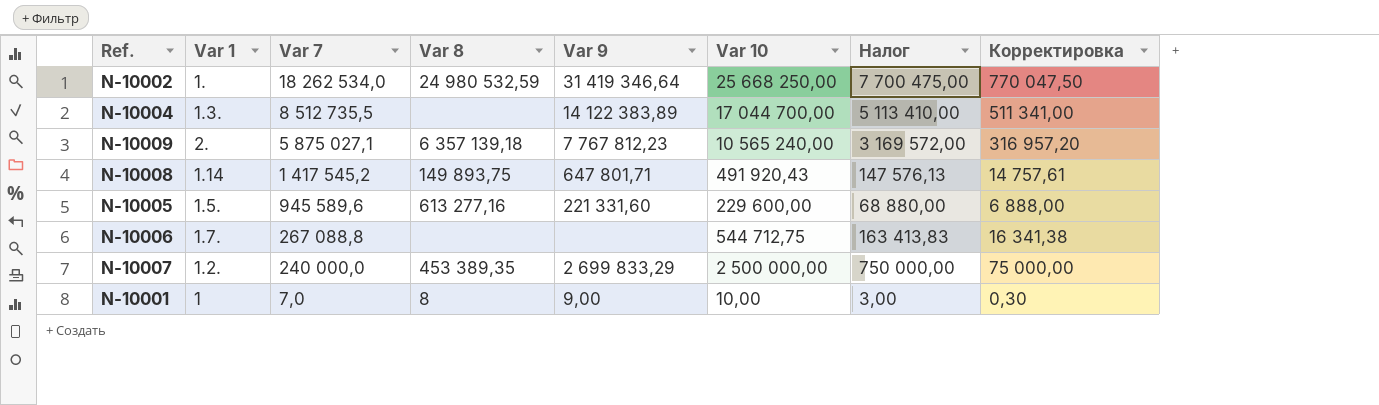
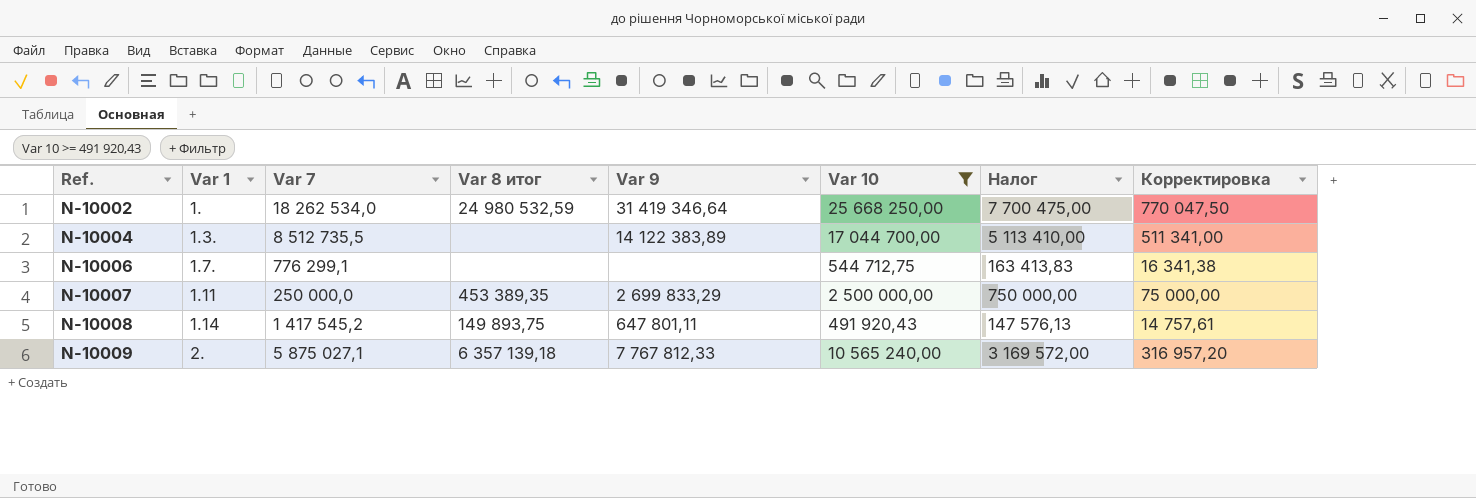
filter: none -> Var 10 >= 491 920,43
row order: Var 7 descending -> Ref. ascending
column name: Var 8 -> Var 8 итог
N-10006 | Var 7: 267 088,8 -> 776 299,1
N-10007 | Var 1: 1.2. -> 1.11
N-10007 | Var 7: 240 000,0 -> 250 000,0
N-10008 | Var 9: 647 801,71 -> 647 801,11
N-10009 | Var 9: 7 767 812,23 -> 7 767 812,33

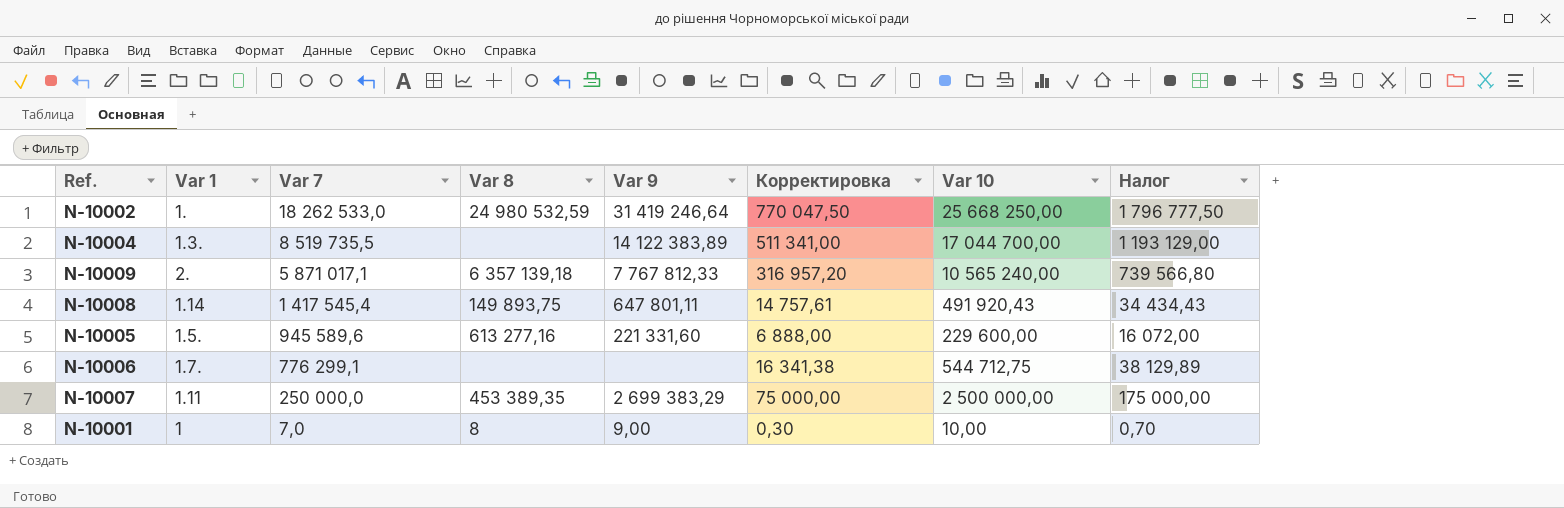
filter: Var 10 >= 491 920,43 -> none
row order: Ref. ascending -> Var 7 descending
column name: Var 8 итог -> Var 8
column Корректировка | position: 8 -> 6
column Налог | formula: [Var 10] * 0,3 -> [Var 10] * 0,07
N-10002 | Var 7: 18 262 534,0 -> 18 262 533,0
N-10002 | Var 9: 31 419 346,64 -> 31 419 246,64
N-10004 | Var 7: 8 512 735,5 -> 8 519 735,5
N-10009 | Var 7: 5 875 027,1 -> 5 871 017,1
N-10008 | Var 7: 1 417 545,2 -> 1 417 545,4
N-10007 | Var 9: 2 699 833,29 -> 2 699 383,29

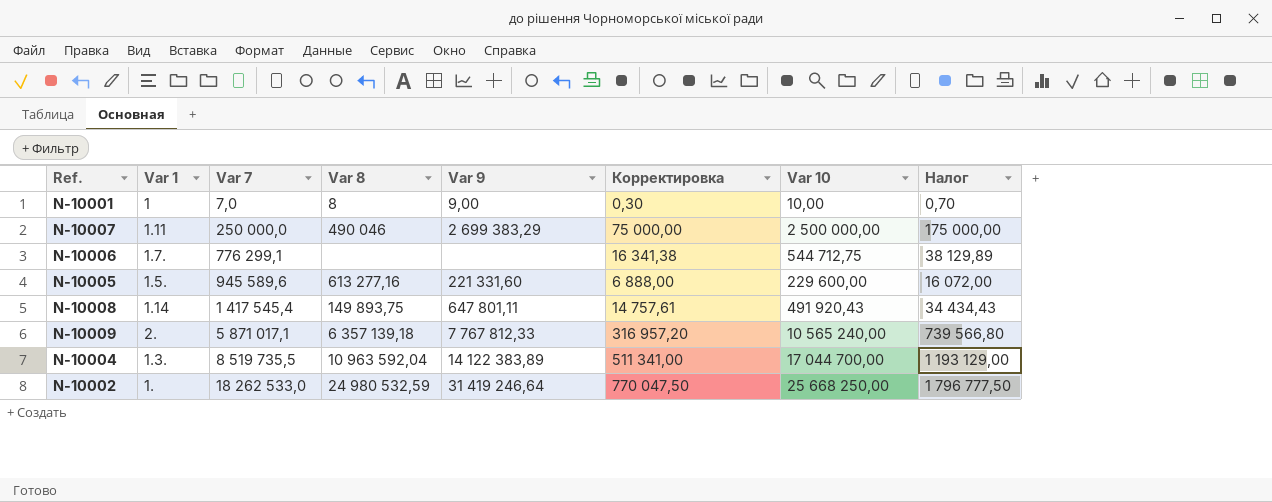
row order: Var 7 descending -> Var 7 ascending
N-10007 | Var 8: 453 389,35 -> 490 046
N-10004 | Var 8: none -> 10 963 592,04

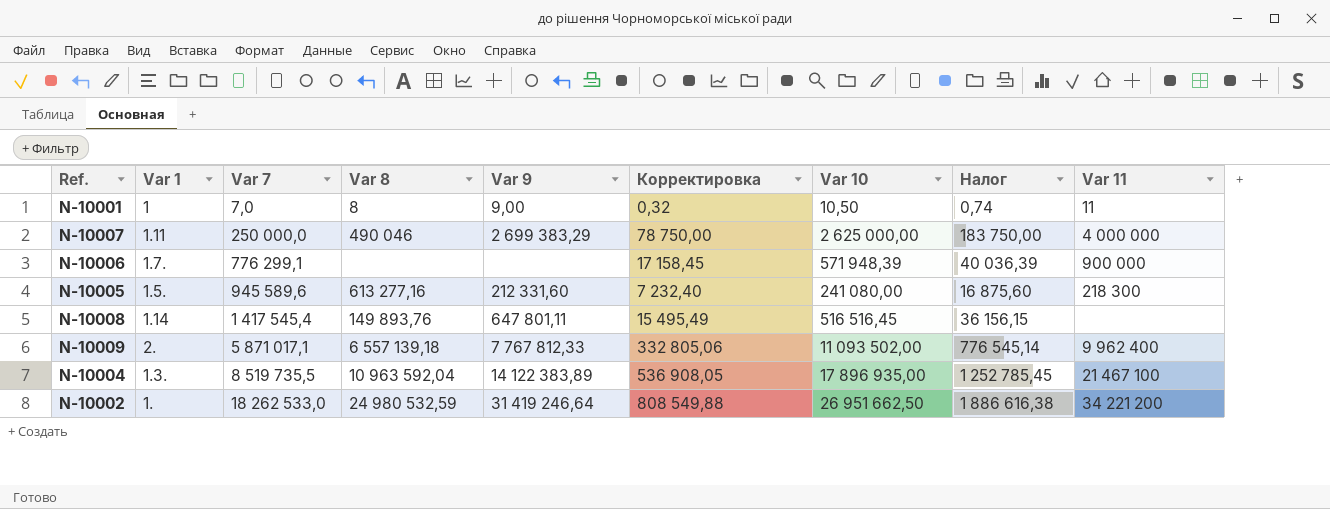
column Var 11 | position: none -> 9
N-10001 | Корректировка: 0,30 -> 0,32
N-10001 | Var 10: 10,00 -> 10,50
N-10001 | Налог: 0,70 -> 0,74
N-10007 | Корректировка: 75 000,00 -> 78 750,00
N-10007 | Var 10: 2 500 000,00 -> 2 625 000,00
N-10007 | Налог: 175 000,00 -> 183 750,00
N-10006 | Корректировка: 16 341,38 -> 17 158,45
N-10006 | Var 10: 544 712,75 -> 571 948,39
N-10006 | Налог: 38 129,89 -> 40 036,39
N-10005 | Var 9: 221 331,60 -> 212 331,60
N-10005 | Корректировка: 6 888,00 -> 7 232,40
N-10005 | Var 10: 229 600,00 -> 241 080,00
N-10005 | Налог: 16 072,00 -> 16 875,60
N-10008 | Var 8: 149 893,75 -> 149 893,76
N-10008 | Корректировка: 14 757,61 -> 15 495,49
N-10008 | Var 10: 491 920,43 -> 516 516,45
N-10008 | Налог: 34 434,43 -> 36 156,15
N-10009 | Var 8: 6 357 139,18 -> 6 557 139,18
N-10009 | Корректировка: 316 957,20 -> 332 805,06
N-10009 | Var 10: 10 565 240,00 -> 11 093 502,00
N-10009 | Налог: 739 566,80 -> 776 545,14
N-10004 | Корректировка: 511 341,00 -> 536 908,05
N-10004 | Var 10: 17 044 700,00 -> 17 896 935,00
N-10004 | Налог: 1 193 129,00 -> 1 252 785,45
N-10002 | Корректировка: 770 047,50 -> 808 549,88
N-10002 | Var 10: 25 668 250,00 -> 26 951 662,50
N-10002 | Налог: 1 796 777,50 -> 1 886 616,38

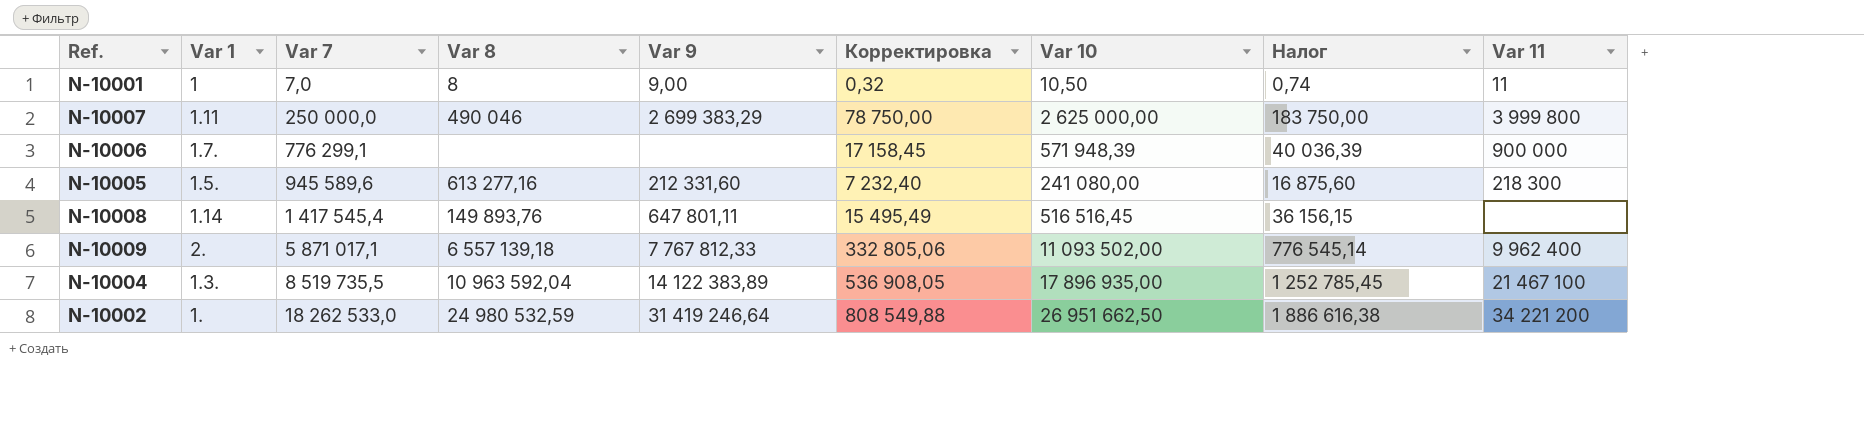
N-10007 | Var 11: 4 000 000 -> 3 999 800

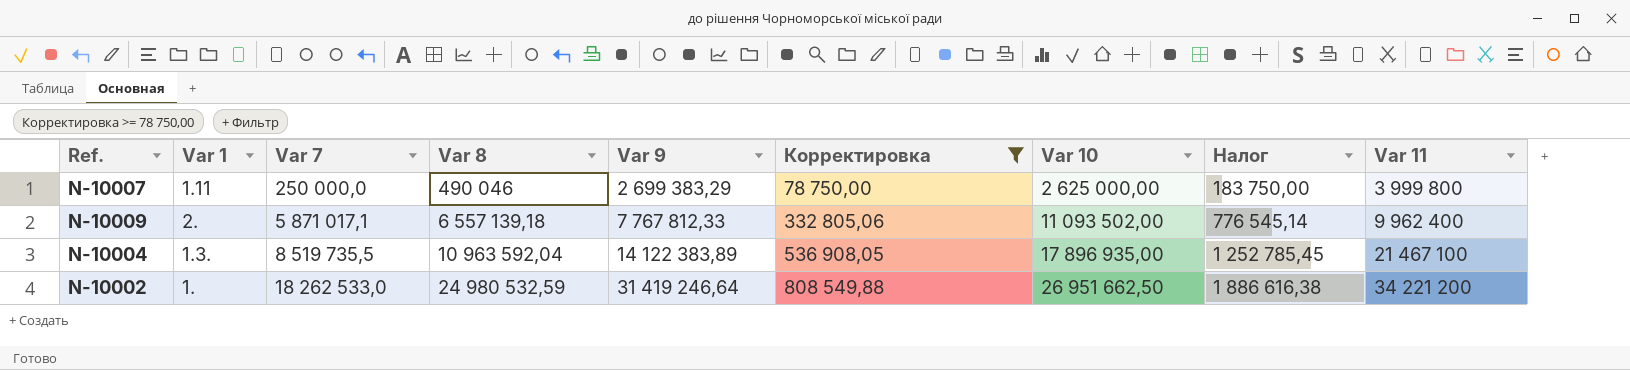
filter: none -> Корректировка >= 78 750,00

